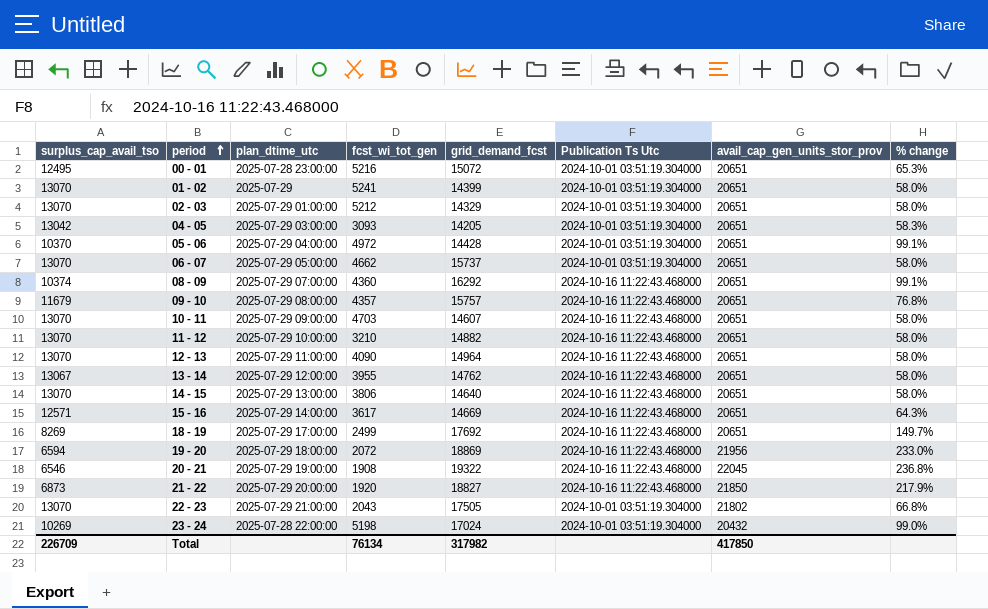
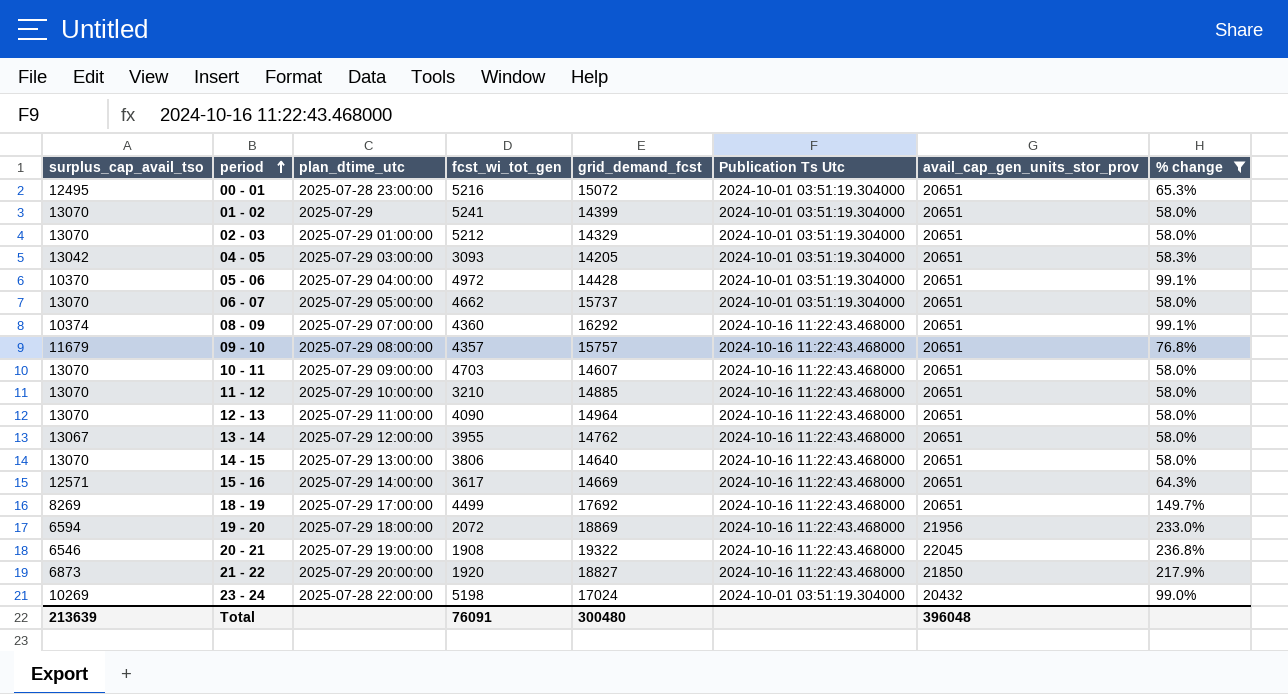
filter: none -> % change != 66.8%
11 - 12 | grid_demand_fcst: 14882 -> 14885
18 - 19 | fcst_wi_tot_gen: 2499 -> 4499
Total | surplus_cap_avail_tso: 226709 -> 213639
Total | fcst_wi_tot_gen: 76134 -> 76091
Total | grid_demand_fcst: 317982 -> 300480
Total | avail_cap_gen_units_stor_prov: 417850 -> 396048

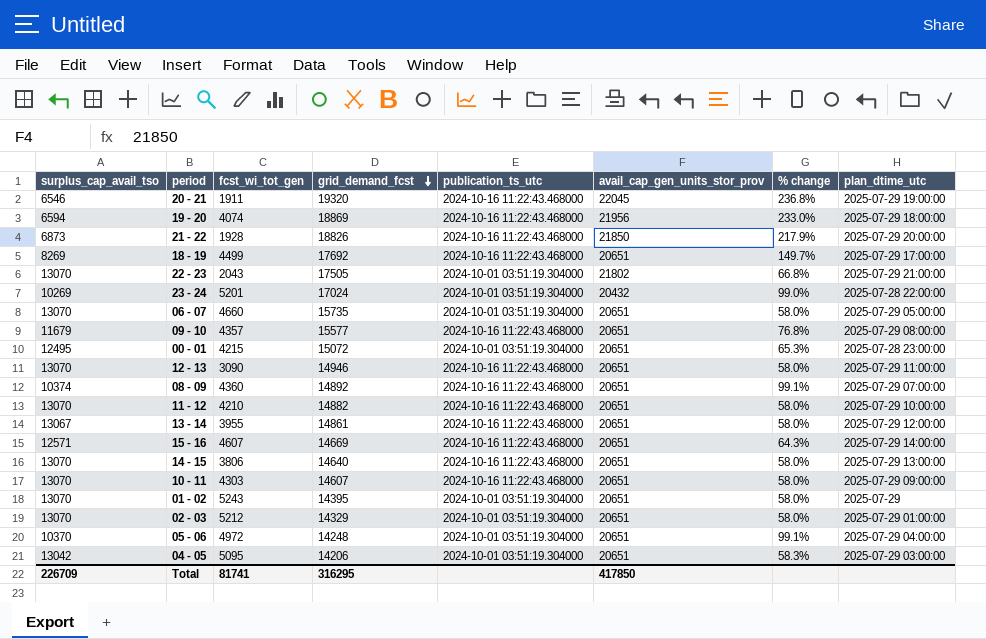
filter: % change != 66.8% -> none
row order: period ascending -> grid_demand_fcst descending
column name: Publication Ts Utc -> publication_ts_utc
column plan_dtime_utc | position: 3 -> 8
20 - 21 | fcst_wi_tot_gen: 1908 -> 1911
20 - 21 | grid_demand_fcst: 19322 -> 19320
19 - 20 | fcst_wi_tot_gen: 2072 -> 4074
21 - 22 | fcst_wi_tot_gen: 1920 -> 1928
21 - 22 | grid_demand_fcst: 18827 -> 18826
23 - 24 | fcst_wi_tot_gen: 5198 -> 5201
06 - 07 | fcst_wi_tot_gen: 4662 -> 4660
06 - 07 | grid_demand_fcst: 15737 -> 15735
09 - 10 | grid_demand_fcst: 15757 -> 15577
00 - 01 | fcst_wi_tot_gen: 5216 -> 4215
12 - 13 | fcst_wi_tot_gen: 4090 -> 3090
12 - 13 | grid_demand_fcst: 14964 -> 14946
08 - 09 | grid_demand_fcst: 16292 -> 14892
11 - 12 | fcst_wi_tot_gen: 3210 -> 4210
11 - 12 | grid_demand_fcst: 14885 -> 14882
13 - 14 | grid_demand_fcst: 14762 -> 14861
15 - 16 | fcst_wi_tot_gen: 3617 -> 4607
10 - 11 | fcst_wi_tot_gen: 4703 -> 4303
01 - 02 | fcst_wi_tot_gen: 5241 -> 5243
01 - 02 | grid_demand_fcst: 14399 -> 14395
05 - 06 | grid_demand_fcst: 14428 -> 14248
04 - 05 | fcst_wi_tot_gen: 3093 -> 5095
04 - 05 | grid_demand_fcst: 14205 -> 14206
Total | surplus_cap_avail_tso: 213639 -> 226709
Total | fcst_wi_tot_gen: 76091 -> 81741
Total | grid_demand_fcst: 300480 -> 316295
Total | avail_cap_gen_units_stor_prov: 396048 -> 417850

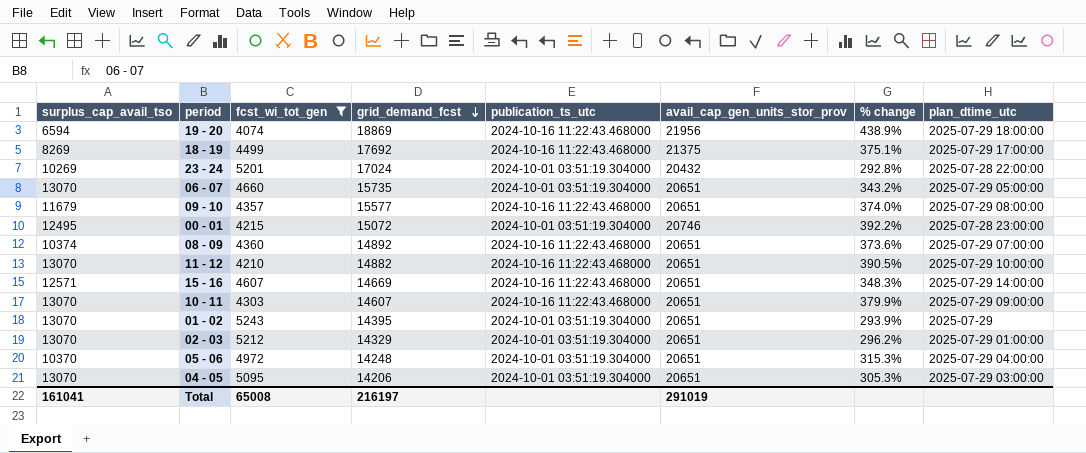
filter: none -> fcst_wi_tot_gen >= 4074
column % change | formula: ([avail_cap_gen_units_stor_prov] - [surplus_cap_avail_tso]) / [surplus_cap_avail_tso] -> ([avail_cap_gen_units_stor_prov] - [fcst_wi_tot_gen]) / [fcst_wi_tot_gen]
18 - 19 | avail_cap_gen_units_stor_prov: 20651 -> 21375
00 - 01 | avail_cap_gen_units_stor_prov: 20651 -> 20746
04 - 05 | surplus_cap_avail_tso: 13042 -> 13070
Total | surplus_cap_avail_tso: 226709 -> 161041
Total | fcst_wi_tot_gen: 81741 -> 65008
Total | grid_demand_fcst: 316295 -> 216197
Total | avail_cap_gen_units_stor_prov: 417850 -> 291019

